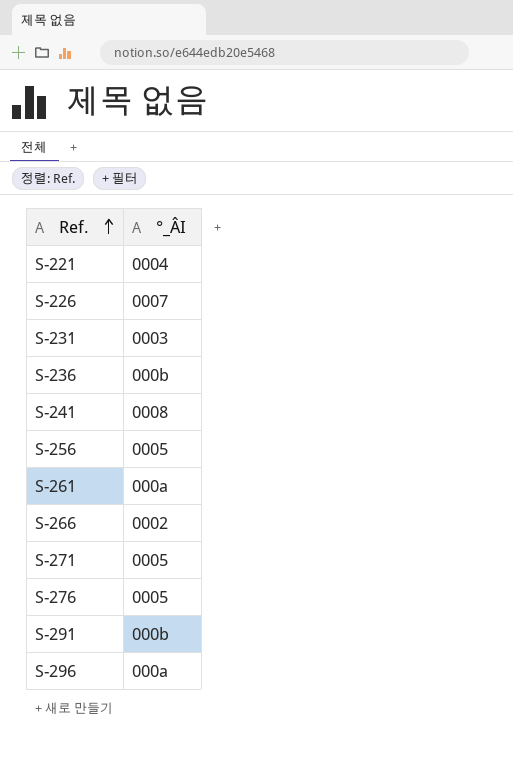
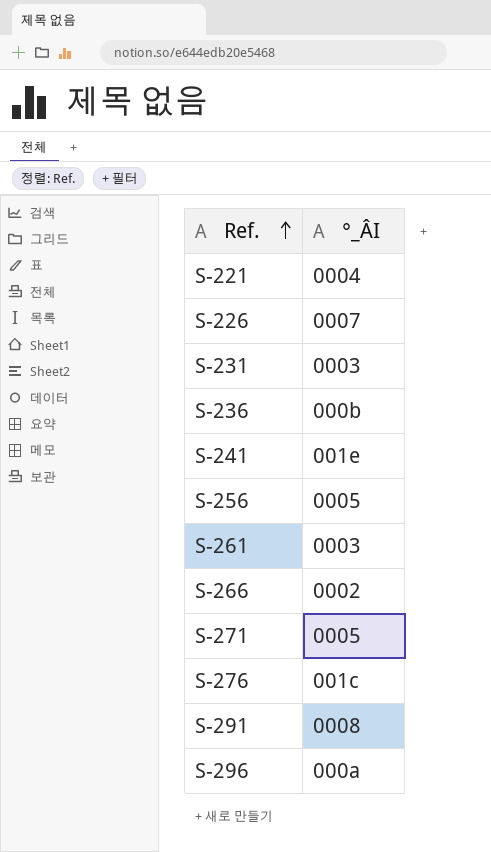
S-241 | °_ÂI: 0008 -> 001e
S-261 | °_ÂI: 000a -> 0003
S-276 | °_ÂI: 0005 -> 001c
S-291 | °_ÂI: 000b -> 0008

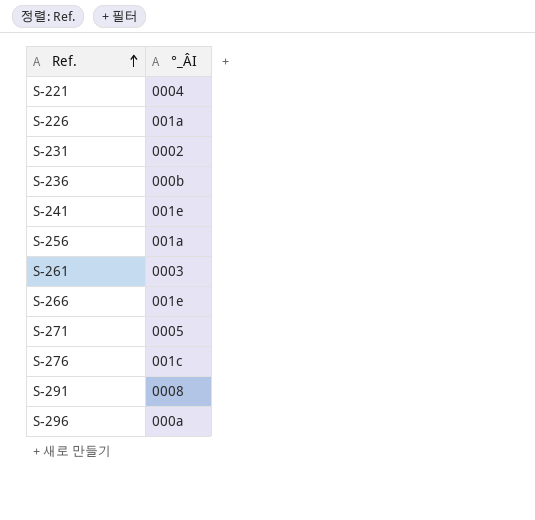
S-226 | °_ÂI: 0007 -> 001a
S-231 | °_ÂI: 0003 -> 0002
S-256 | °_ÂI: 0005 -> 001a
S-266 | °_ÂI: 0002 -> 001e

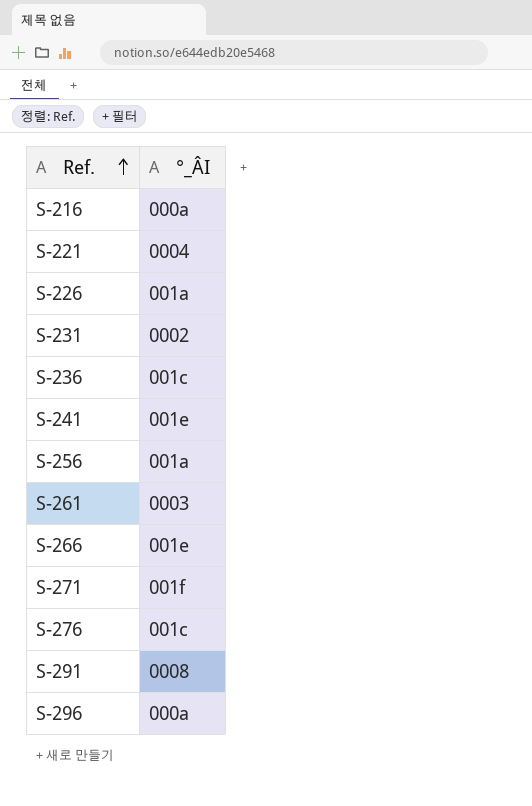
row S-216: none -> 000a
S-236 | °_ÂI: 000b -> 001c
S-271 | °_ÂI: 0005 -> 001f

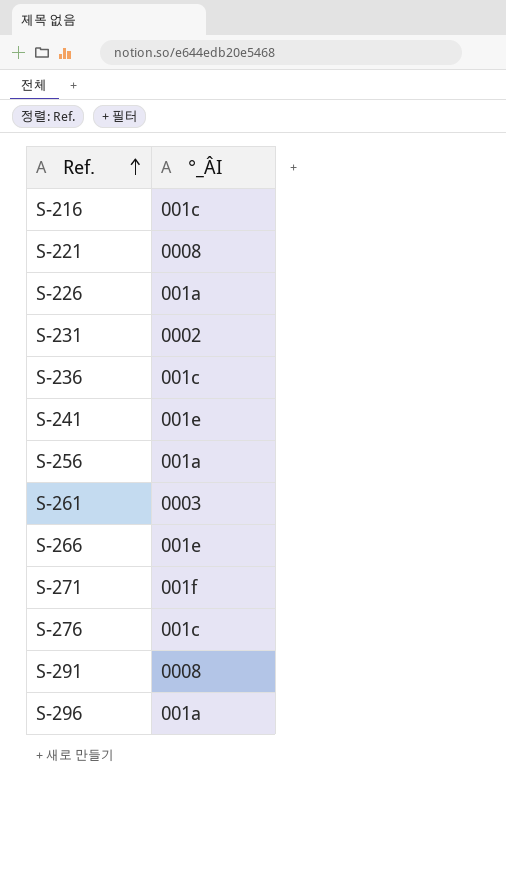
S-216 | °_ÂI: 000a -> 001c
S-221 | °_ÂI: 0004 -> 0008
S-296 | °_ÂI: 000a -> 001a

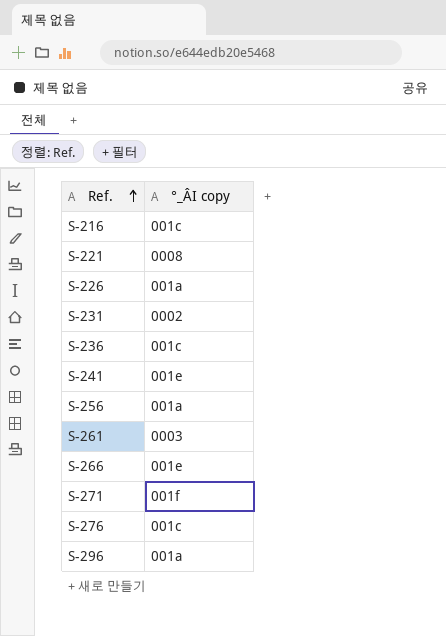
column name: °_ÂI -> °_ÂI copy
row S-291: 0008 -> none

